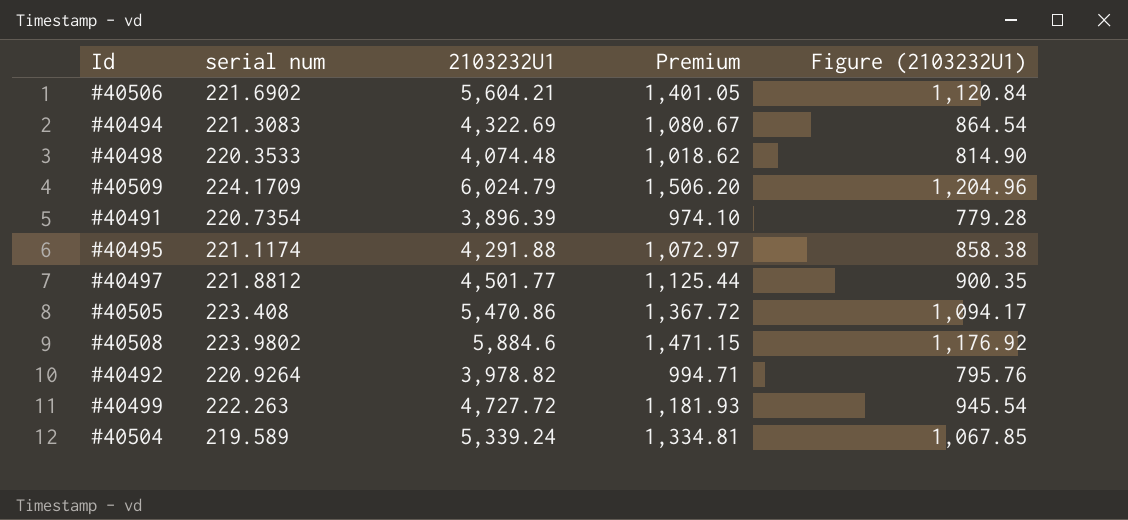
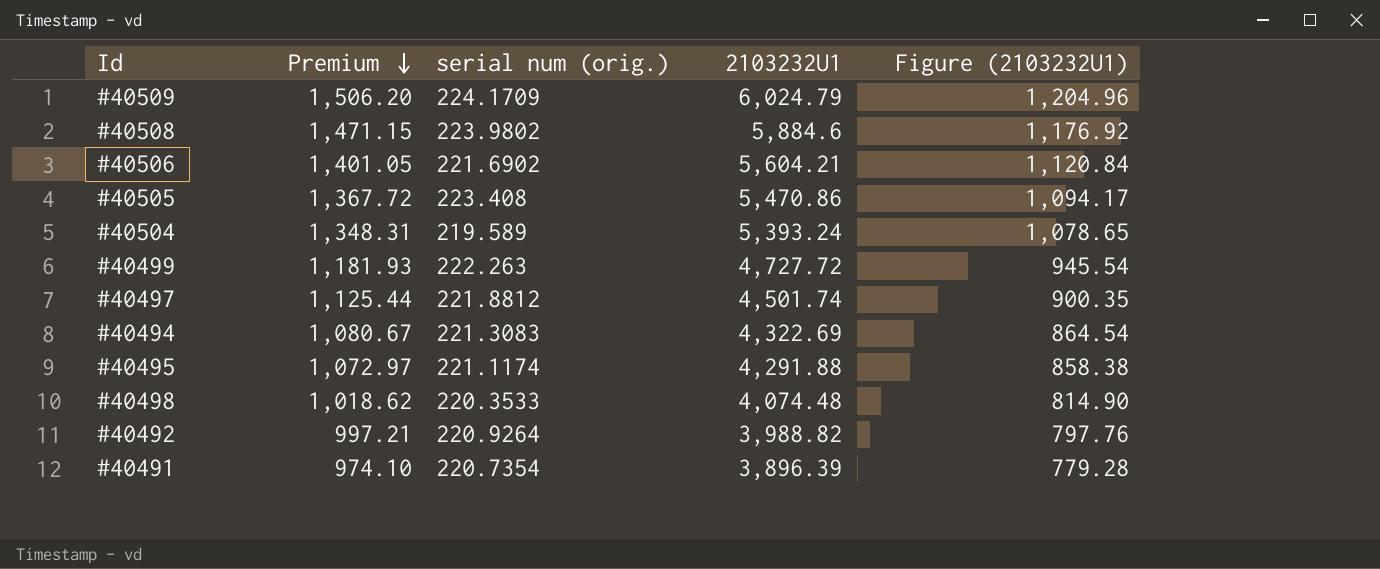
row order: none -> Premium descending
column Premium | position: 4 -> 2
column name: serial num -> serial num (orig.)
#40504 | Premium: 1,334.81 -> 1,348.31
#40504 | 2103232U1: 5,339.24 -> 5,393.24
#40504 | Figure (2103232U1): 1,067.85 -> 1,078.65
#40497 | 2103232U1: 4,501.77 -> 4,501.74
#40492 | Premium: 994.71 -> 997.21
#40492 | 2103232U1: 3,978.82 -> 3,988.82
#40492 | Figure (2103232U1): 795.76 -> 797.76

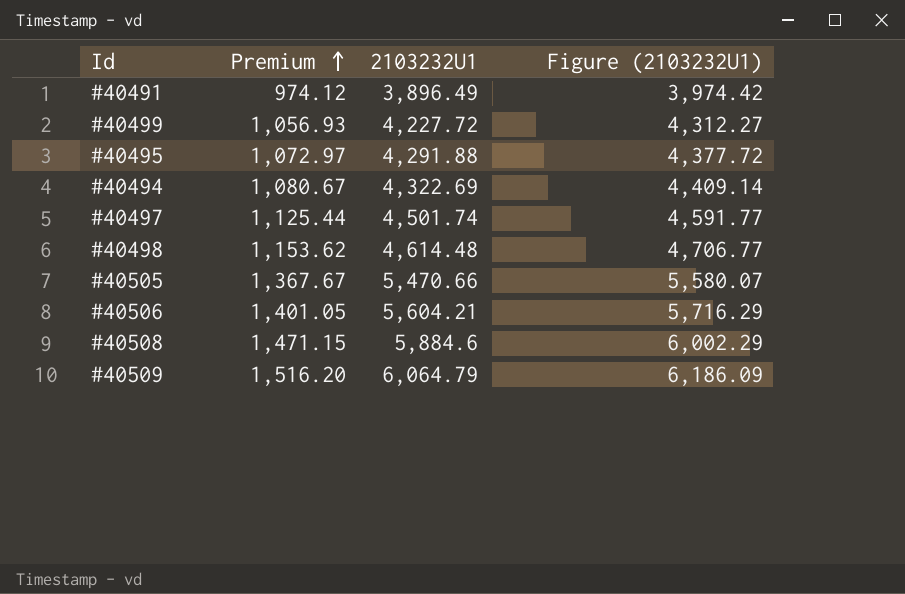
row order: Premium descending -> Premium ascending
column serial num (orig.) | position: 3 -> none
column Figure (2103232U1) | formula: [2103232U1] * 0.2 -> [2103232U1] * 1.02
row #40504: 1,348.31 | 219.589 | 5,393.24 | 1,078.65 -> none
row #40492: 997.21 | 220.9264 | 3,988.82 | 797.76 -> none
#40491 | Premium: 974.10 -> 974.12
#40491 | 2103232U1: 3,896.39 -> 3,896.49
#40499 | Premium: 1,181.93 -> 1,056.93
#40499 | 2103232U1: 4,727.72 -> 4,227.72
#40498 | Premium: 1,018.62 -> 1,153.62
#40498 | 2103232U1: 4,074.48 -> 4,614.48
#40505 | Premium: 1,367.72 -> 1,367.67
#40505 | 2103232U1: 5,470.86 -> 5,470.66
#40509 | Premium: 1,506.20 -> 1,516.20
#40509 | 2103232U1: 6,024.79 -> 6,064.79

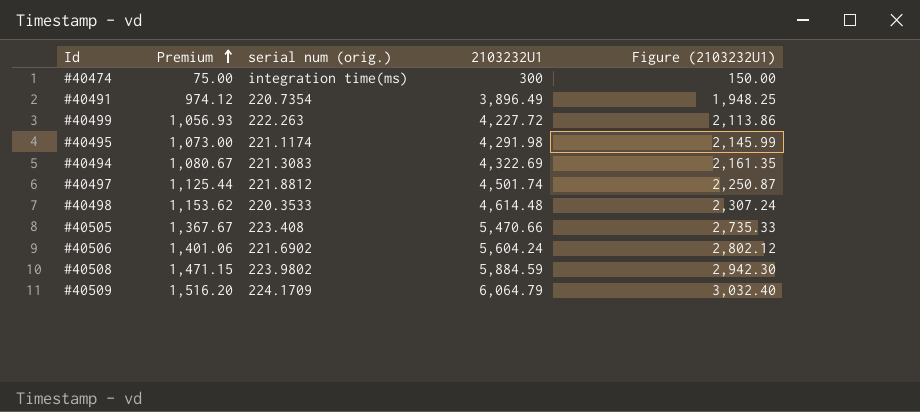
column serial num (orig.) | position: none -> 3
column Figure (2103232U1) | formula: [2103232U1] * 1.02 -> [2103232U1] * 0.5
row #40474: none -> 75.00 | integration time(ms) | 300 | 150.00
#40495 | Premium: 1,072.97 -> 1,073.00
#40495 | 2103232U1: 4,291.88 -> 4,291.98
#40506 | Premium: 1,401.05 -> 1,401.06
#40506 | 2103232U1: 5,604.21 -> 5,604.24
#40508 | 2103232U1: 5,884.6 -> 5,884.59

